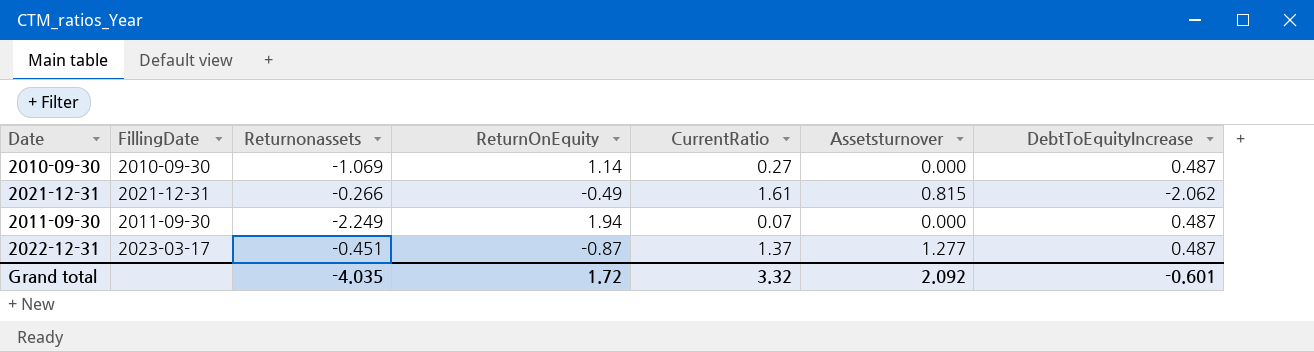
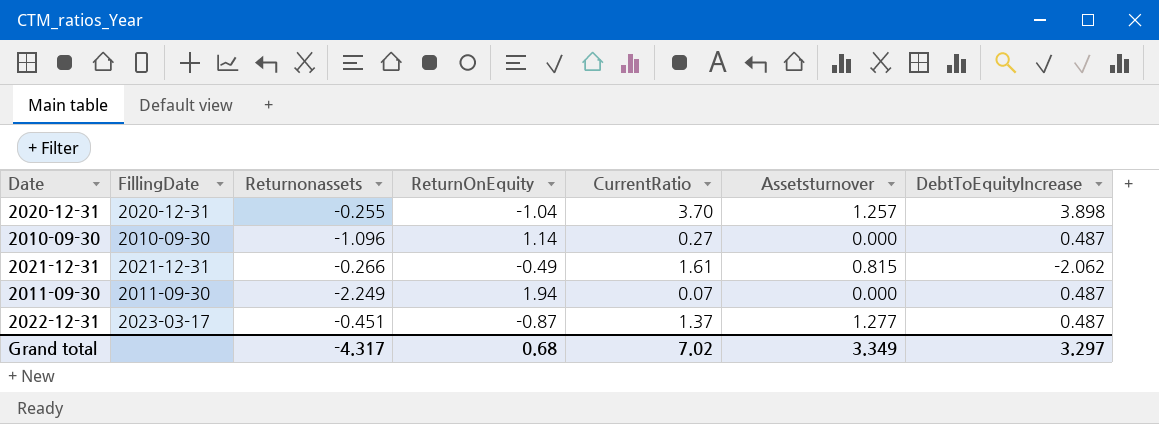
row 2020-12-31: none -> 2020-12-31 | -0.255 | -1.04 | 3.70 | 1.257 | 3.898
2010-09-30 | Returnonassets: -1.069 -> -1.096
Grand total | Returnonassets: -4.035 -> -4.317
Grand total | ReturnOnEquity: 1.72 -> 0.68
Grand total | CurrentRatio: 3.32 -> 7.02
Grand total | Assetsturnover: 2.092 -> 3.349
Grand total | DebtToEquityIncrease: -0.601 -> 3.297

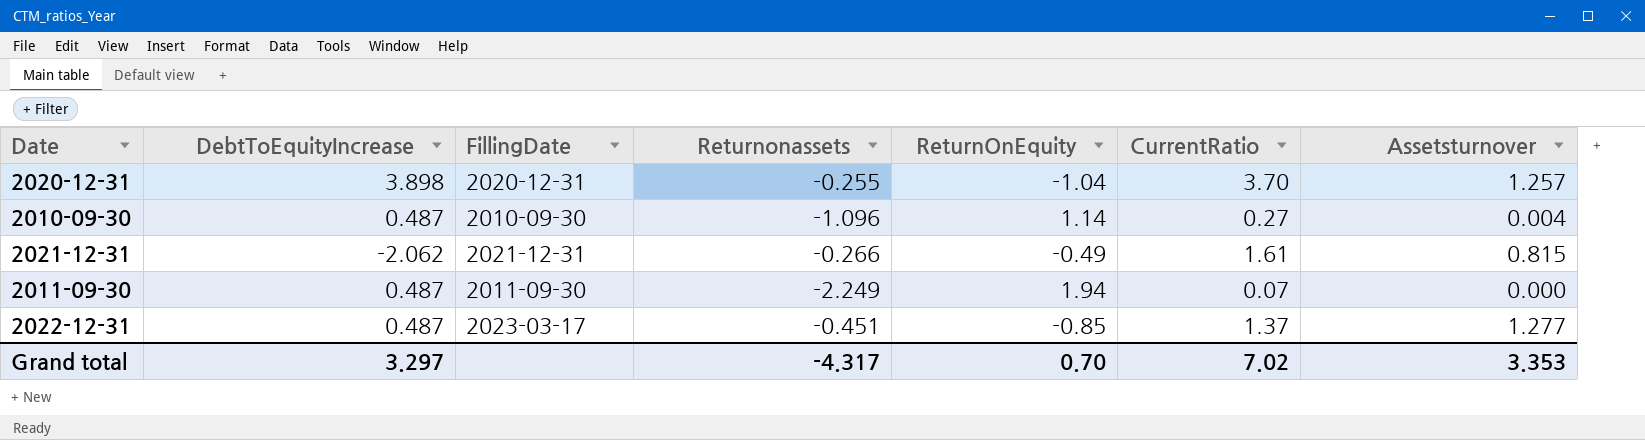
column DebtToEquityIncrease | position: 7 -> 2
2010-09-30 | Assetsturnover: 0.000 -> 0.004
2022-12-31 | ReturnOnEquity: -0.87 -> -0.85
Grand total | ReturnOnEquity: 0.68 -> 0.70
Grand total | Assetsturnover: 3.349 -> 3.353

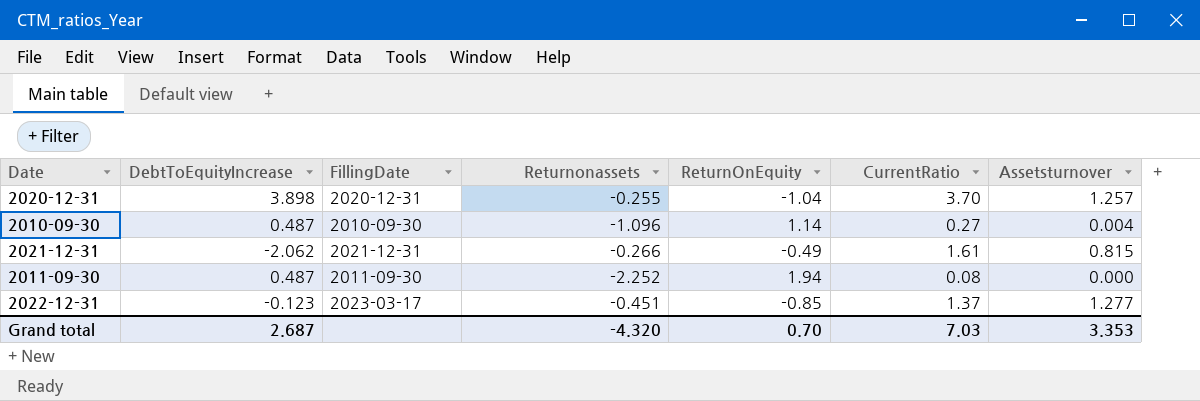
2011-09-30 | Returnonassets: -2.249 -> -2.252
2011-09-30 | CurrentRatio: 0.07 -> 0.08
2022-12-31 | DebtToEquityIncrease: 0.487 -> -0.123
Grand total | DebtToEquityIncrease: 3.297 -> 2.687
Grand total | Returnonassets: -4.317 -> -4.320
Grand total | CurrentRatio: 7.02 -> 7.03

